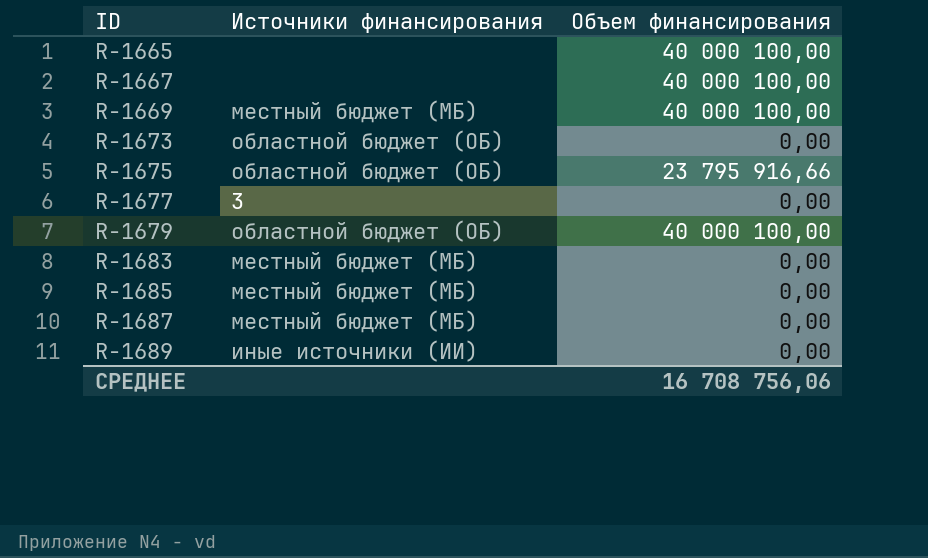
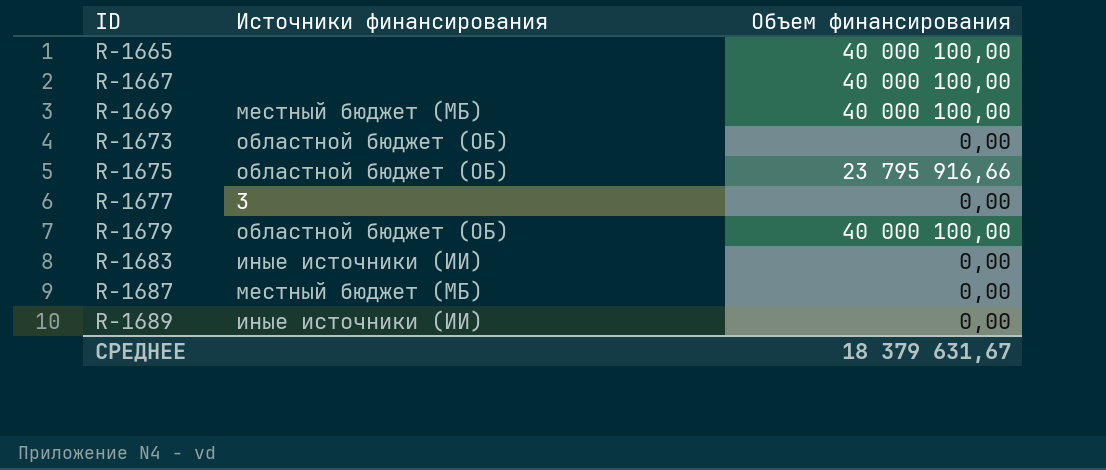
row R-1685: местный бюджет (МБ) | 0,00 -> none
R-1683 | Источники финансирования: местный бюджет (МБ) -> иные источники (ИИ)
СРЕДНЕЕ | Объем финансирования: 16 708 756,06 -> 18 379 631,67

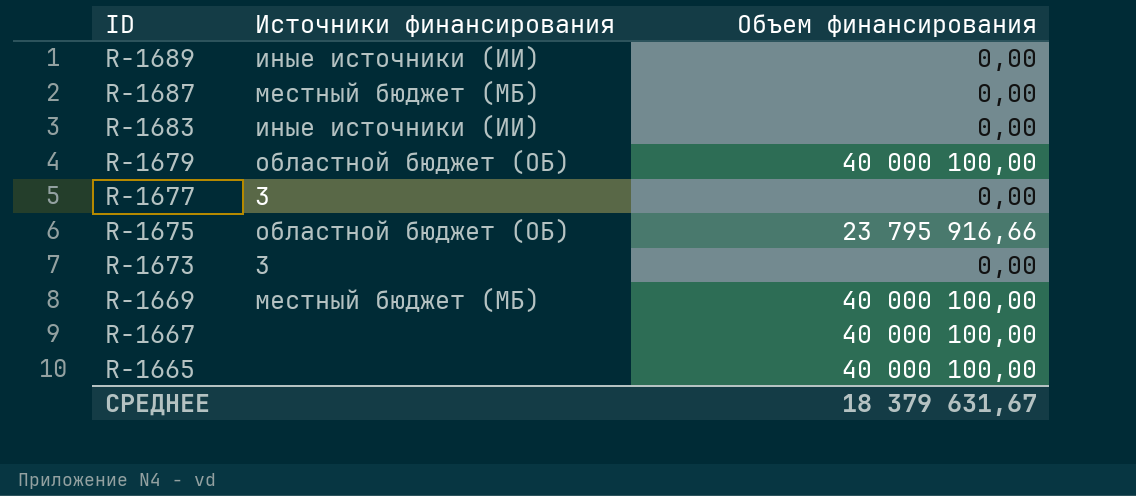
row order: ID ascending -> ID descending
R-1673 | Источники финансирования: областной бюджет (ОБ) -> 3

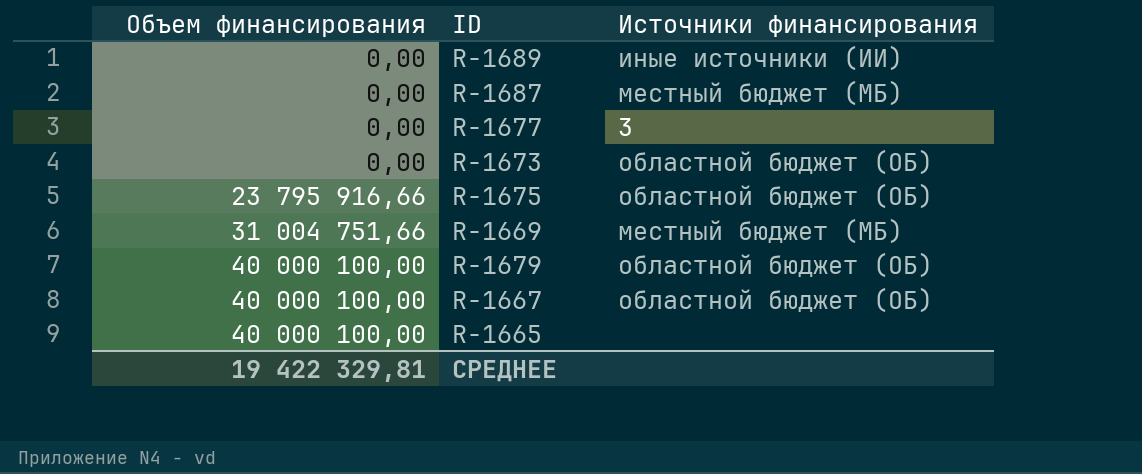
row order: ID descending -> Объем финансирования ascending
column Объем финансирования | position: 3 -> 1
row R-1683: иные источники (ИИ) | 0,00 -> none
R-1673 | Источники финансирования: 3 -> областной бюджет (ОБ)
R-1669 | Объем финансирования: 40 000 100,00 -> 31 004 751,66
R-1667 | Источники финансирования: none -> областной бюджет (ОБ)
СРЕДНЕЕ | Объем финансирования: 18 379 631,67 -> 19 422 329,81

